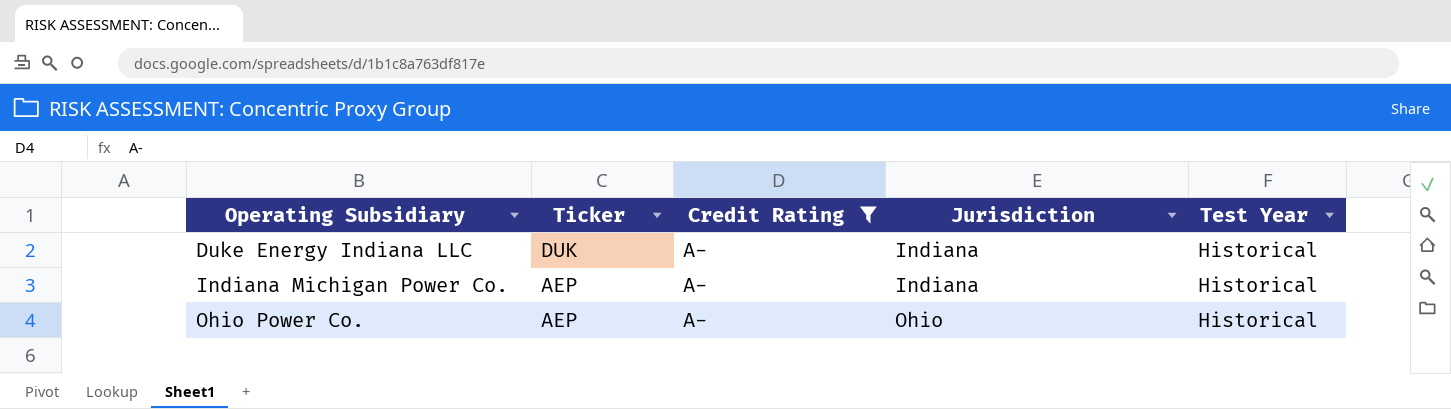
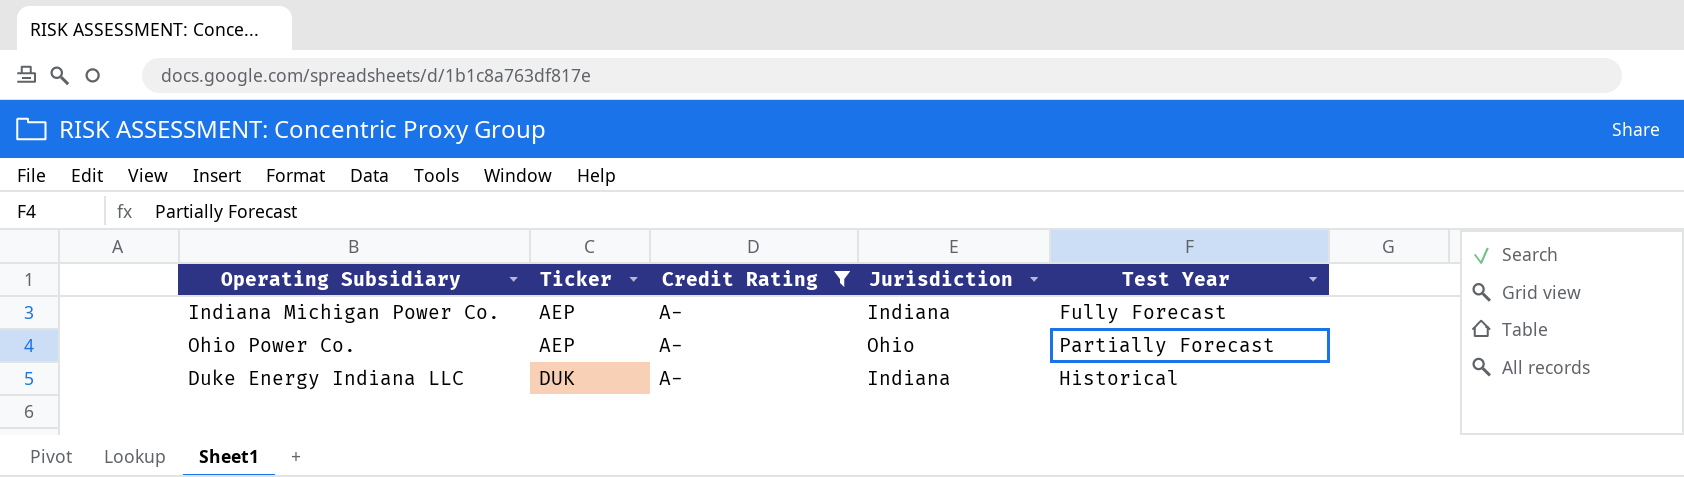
row order: Operating Subsidiary ascending -> Ticker ascending
Indiana Michigan Power Co. | Test Year: Historical -> Fully Forecast
Ohio Power Co. | Test Year: Historical -> Partially Forecast

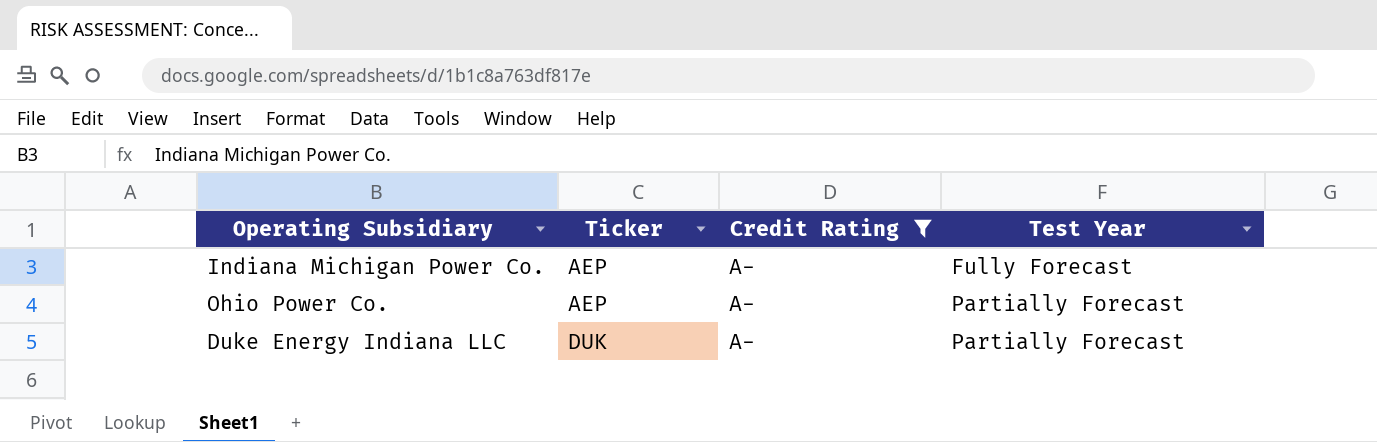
column Jurisdiction | position: 4 -> none
Duke Energy Indiana LLC | Test Year: Historical -> Partially Forecast

